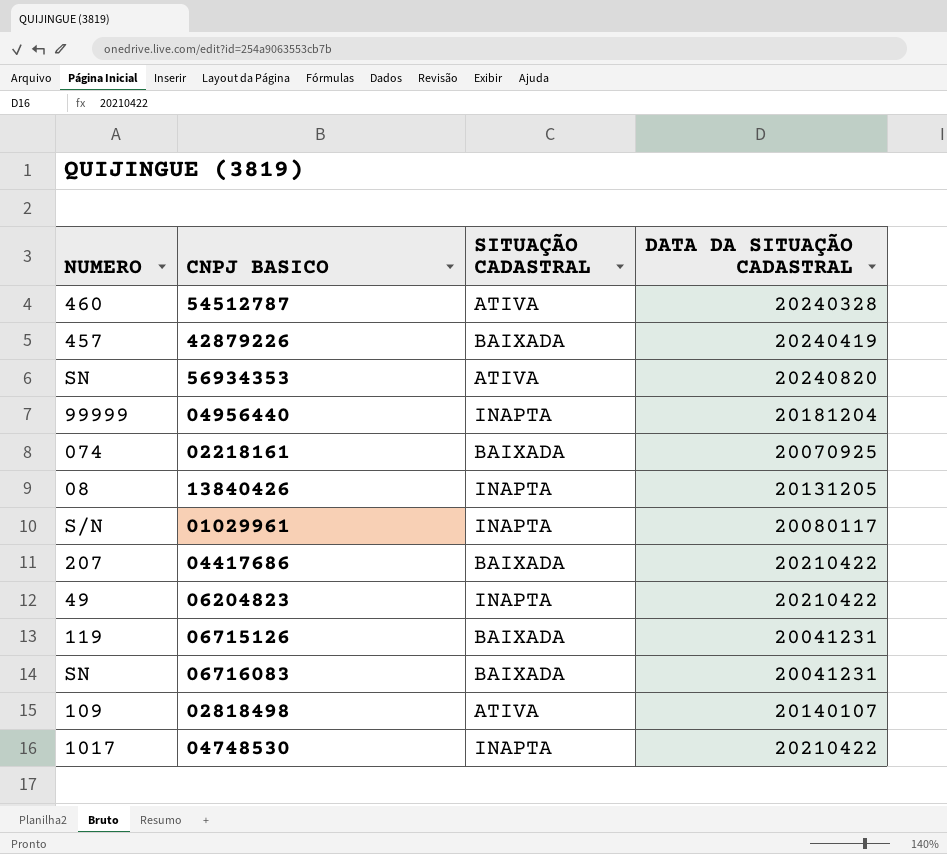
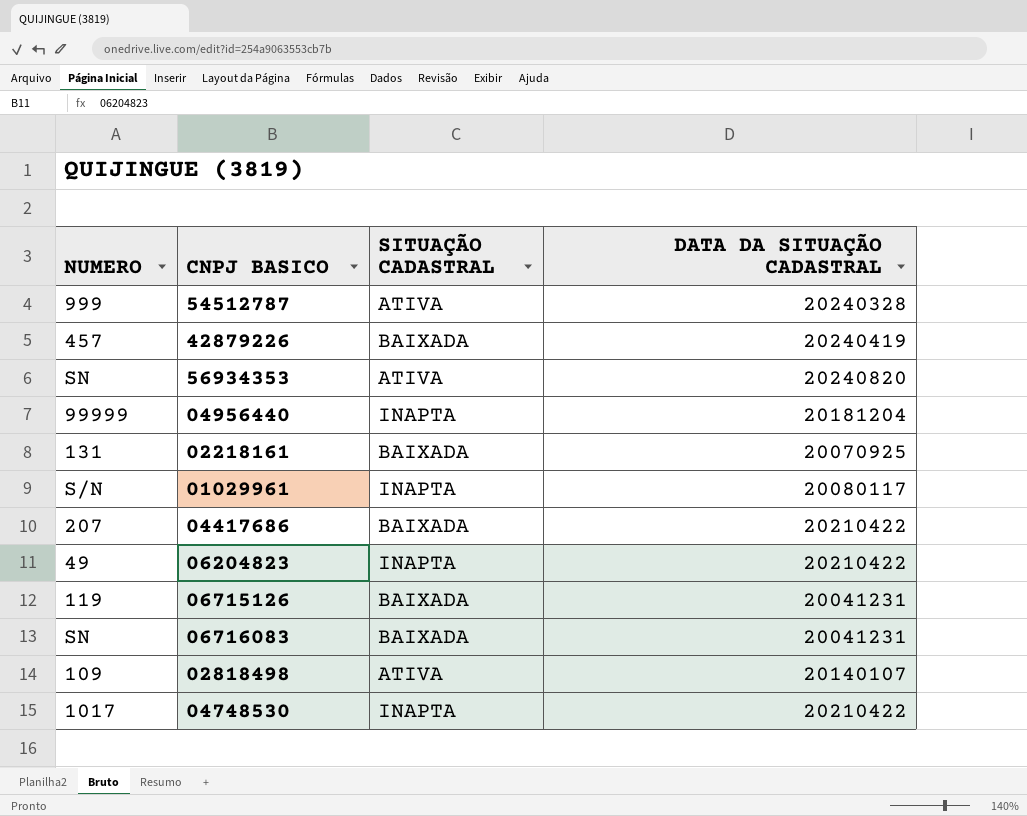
row 13840426: 08 | INAPTA | 20131205 -> none
54512787 | NUMERO: 460 -> 999
02218161 | NUMERO: 074 -> 131

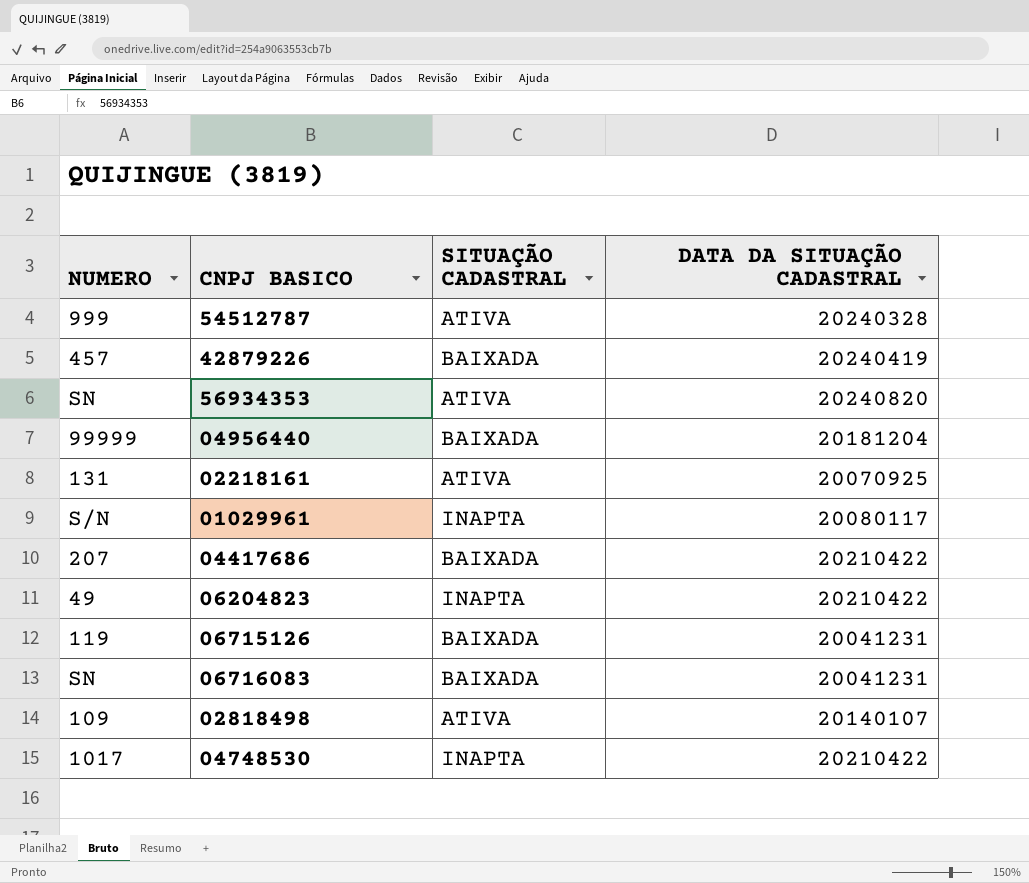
04956440 | SITUAÇÃO CADASTRAL: INAPTA -> BAIXADA
02218161 | SITUAÇÃO CADASTRAL: BAIXADA -> ATIVA

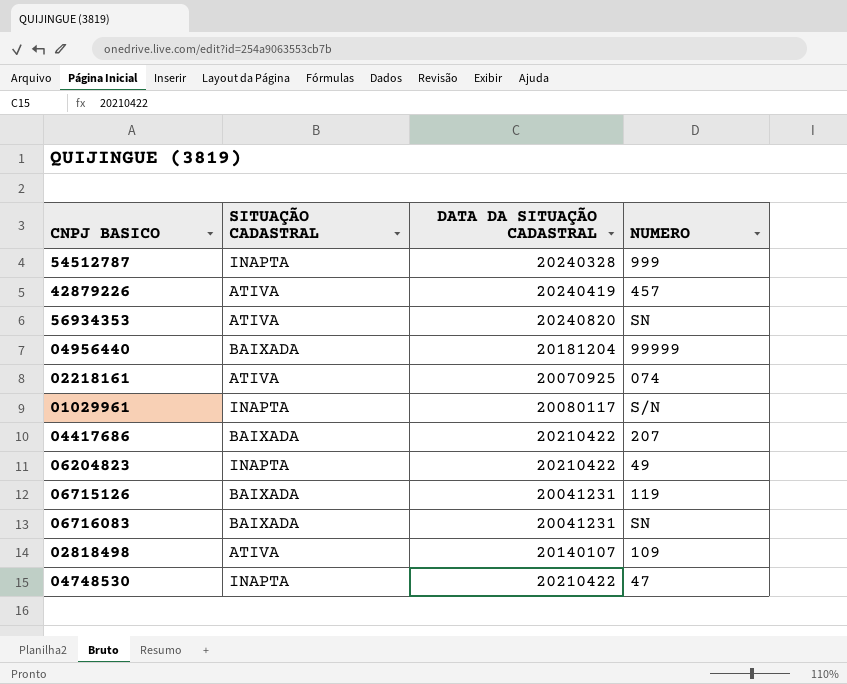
column NUMERO | position: 1 -> 4
54512787 | SITUAÇÃO CADASTRAL: ATIVA -> INAPTA
42879226 | SITUAÇÃO CADASTRAL: BAIXADA -> ATIVA
02218161 | NUMERO: 131 -> 074
04748530 | NUMERO: 1017 -> 47

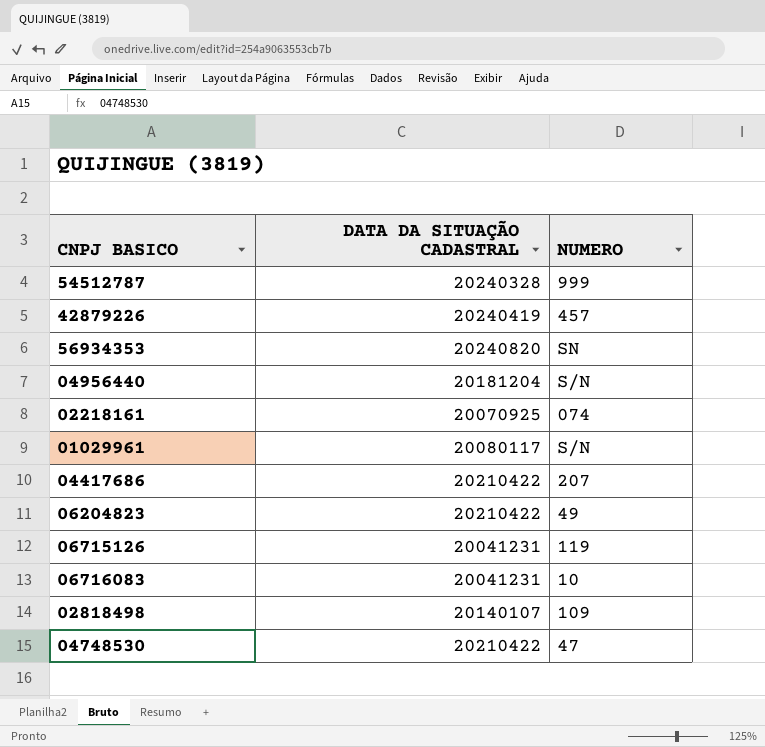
column SITUAÇÃO CADASTRAL | position: 2 -> none
04956440 | NUMERO: 99999 -> S/N
06716083 | NUMERO: SN -> 10

